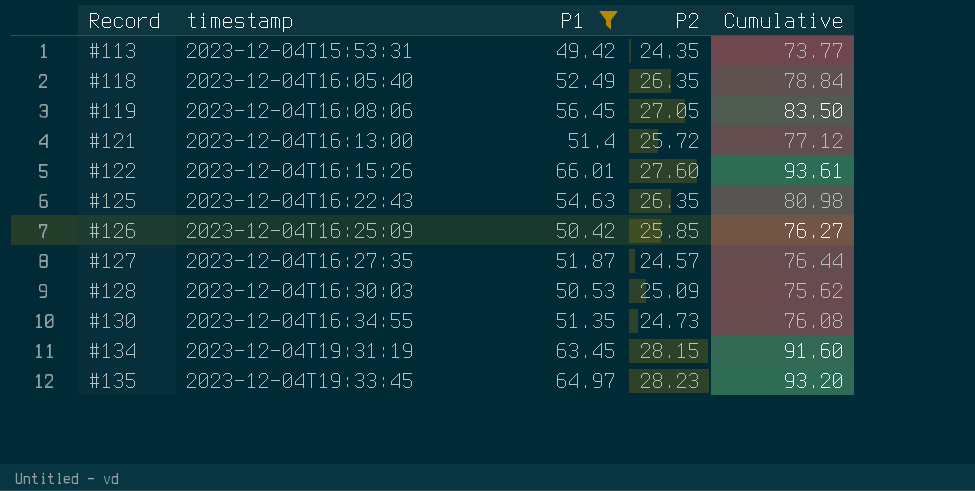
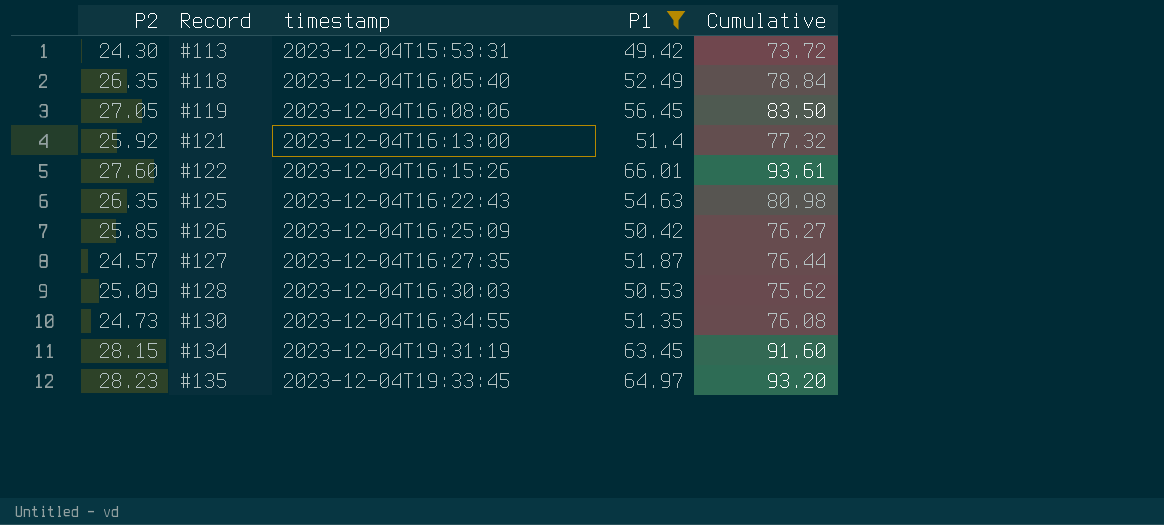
column P2 | position: 4 -> 1
#113 | P2: 24.35 -> 24.30
#113 | Cumulative: 73.77 -> 73.72
#121 | P2: 25.72 -> 25.92
#121 | Cumulative: 77.12 -> 77.32

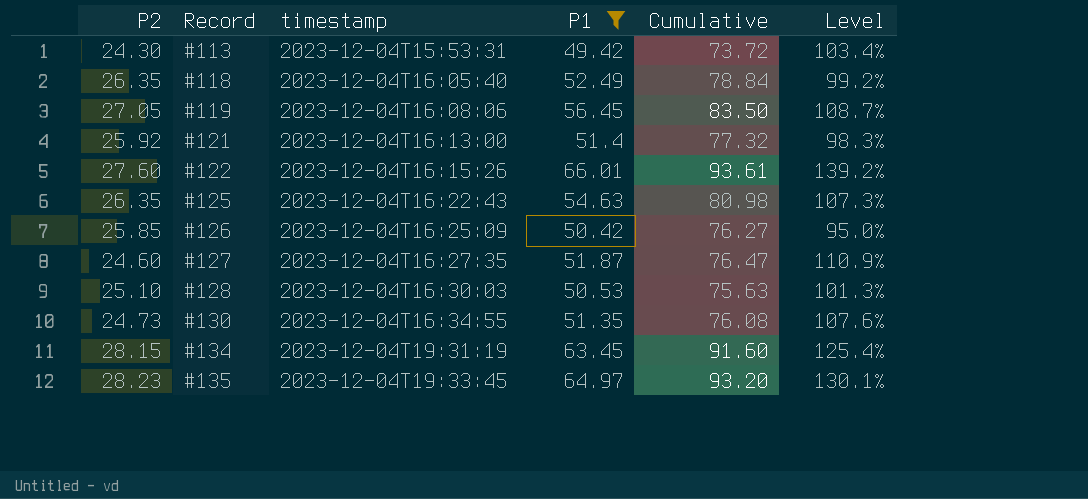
column Level | formula: none -> ([P1] - [P2]) / [P2]
#127 | P2: 24.57 -> 24.60
#127 | Cumulative: 76.44 -> 76.47
#128 | P2: 25.09 -> 25.10
#128 | Cumulative: 75.62 -> 75.63

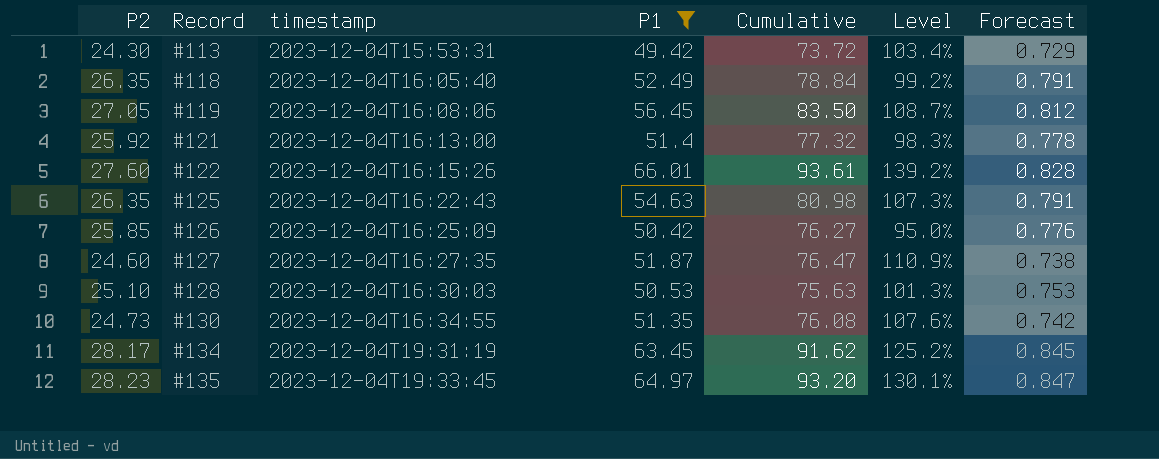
column Forecast | formula: none -> [P2] * 0.03
#134 | P2: 28.15 -> 28.17
#134 | Cumulative: 91.60 -> 91.62
#134 | Level: 125.4% -> 125.2%

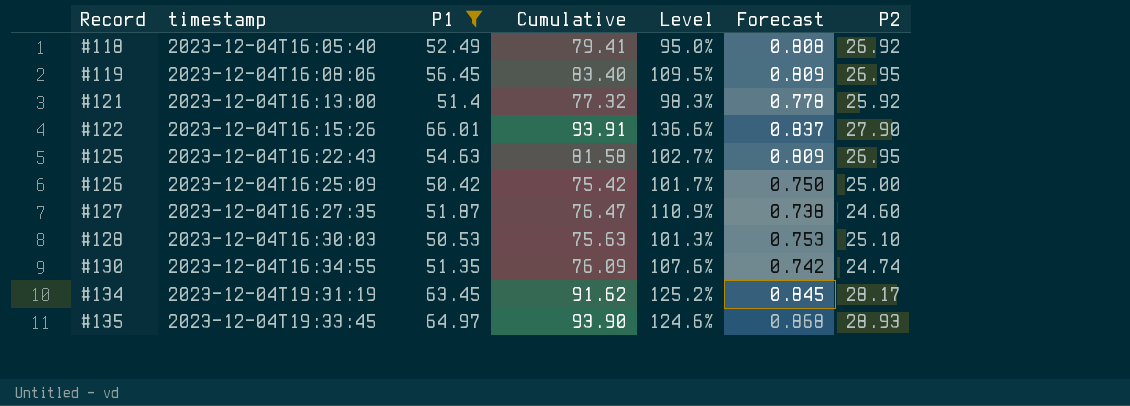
column P2 | position: 1 -> 7
row #113: 24.30 | 2023-12-04T15:53:31 | 49.42 | 73.72 | 103.4% | 0.729 -> none
#118 | Cumulative: 78.84 -> 79.41
#118 | Level: 99.2% -> 95.0%
#118 | Forecast: 0.791 -> 0.808
#118 | P2: 26.35 -> 26.92
#119 | Cumulative: 83.50 -> 83.40
#119 | Level: 108.7% -> 109.5%
#119 | Forecast: 0.812 -> 0.809
#119 | P2: 27.05 -> 26.95
#122 | Cumulative: 93.61 -> 93.91
#122 | Level: 139.2% -> 136.6%
#122 | Forecast: 0.828 -> 0.837
#122 | P2: 27.60 -> 27.90
#125 | Cumulative: 80.98 -> 81.58
#125 | Level: 107.3% -> 102.7%
#125 | Forecast: 0.791 -> 0.809
#125 | P2: 26.35 -> 26.95
#126 | Cumulative: 76.27 -> 75.42
#126 | Level: 95.0% -> 101.7%
#126 | Forecast: 0.776 -> 0.750
#126 | P2: 25.85 -> 25.00
#130 | Cumulative: 76.08 -> 76.09
#130 | P2: 24.73 -> 24.74
#135 | Cumulative: 93.20 -> 93.90
#135 | Level: 130.1% -> 124.6%
#135 | Forecast: 0.847 -> 0.868
#135 | P2: 28.23 -> 28.93

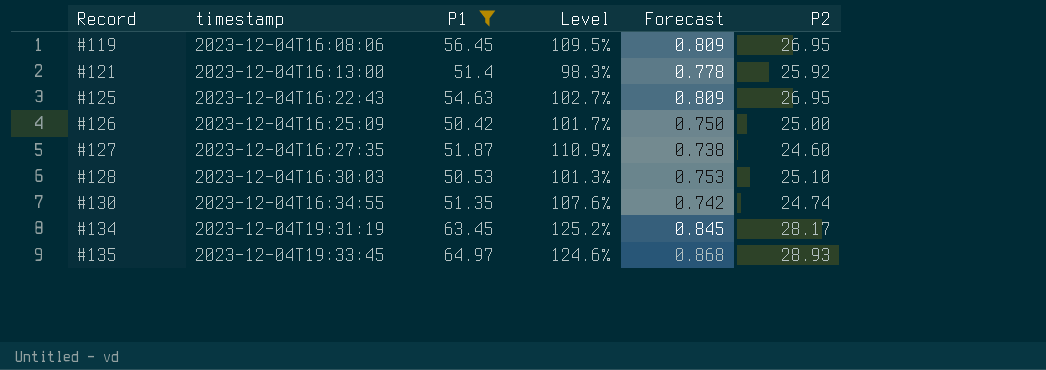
column Cumulative | formula: [P1] + [P2] -> none
row #118: 2023-12-04T16:05:40 | 52.49 | 79.41 | 95.0% | 0.808 | 26.92 -> none
row #122: 2023-12-04T16:15:26 | 66.01 | 93.91 | 136.6% | 0.837 | 27.90 -> none

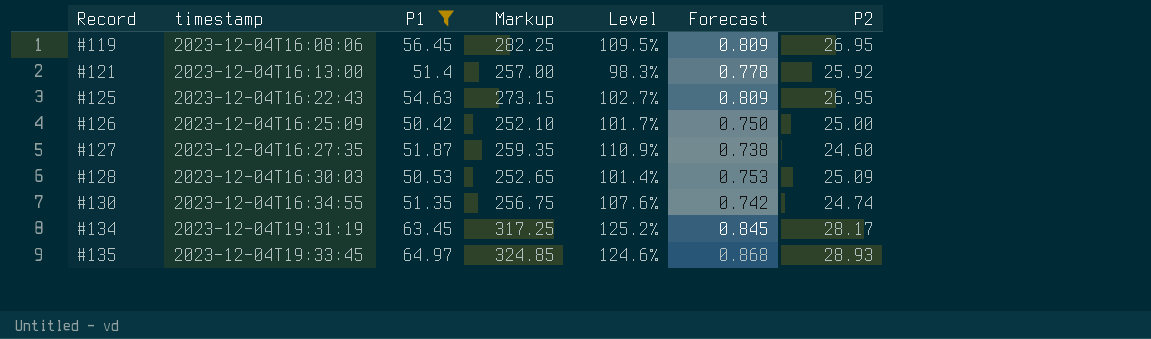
column Markup | formula: none -> [P1] * 5
#128 | Level: 101.3% -> 101.4%
#128 | P2: 25.10 -> 25.09

